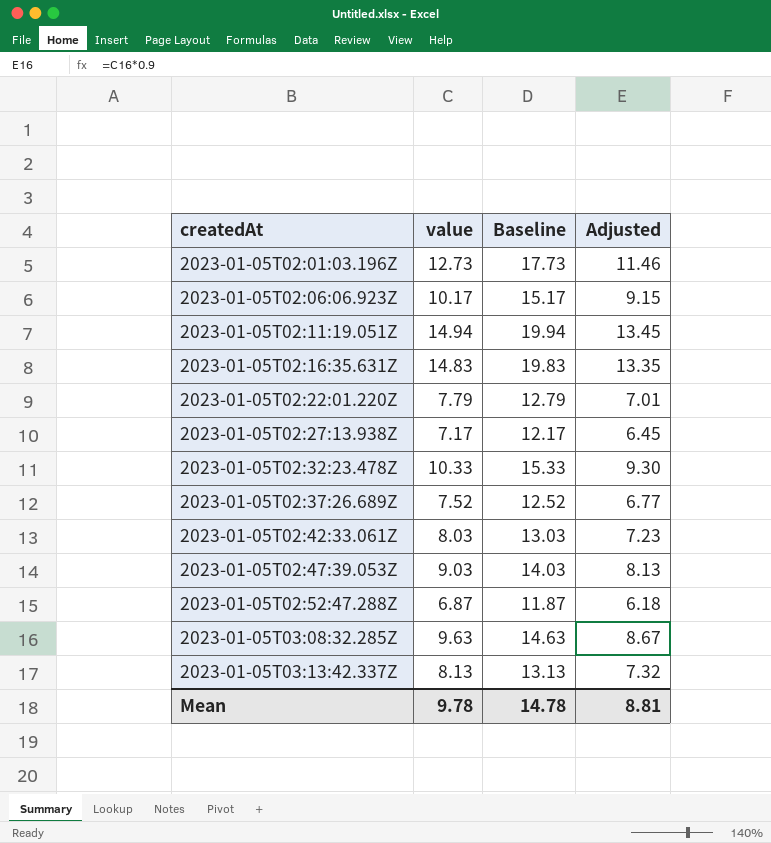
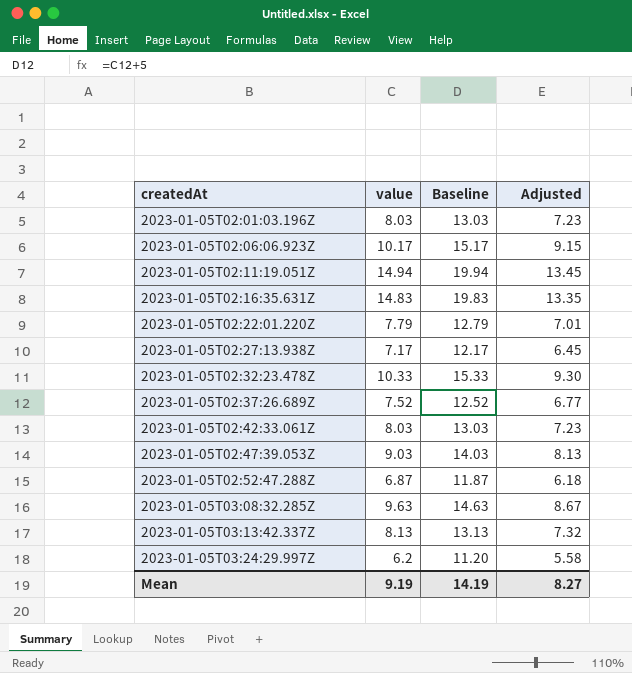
2023-01-05T02:01:03.196Z | value: 12.73 -> 8.03
2023-01-05T02:01:03.196Z | Baseline: 17.73 -> 13.03
2023-01-05T02:01:03.196Z | Adjusted: 11.46 -> 7.23
row 2023-01-05T03:24:29.997Z: none -> 6.2 | 11.20 | 5.58
Mean | value: 9.78 -> 9.19
Mean | Baseline: 14.78 -> 14.19
Mean | Adjusted: 8.81 -> 8.27

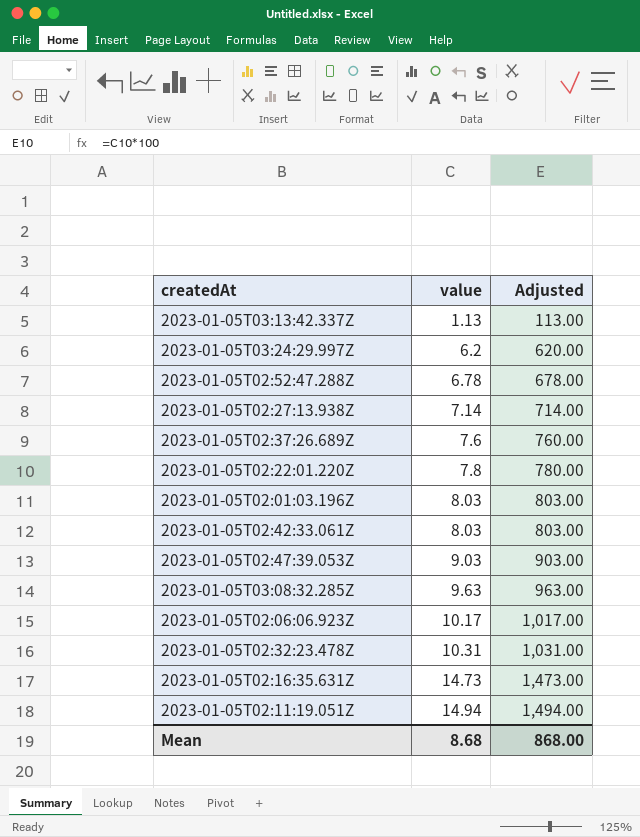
row order: createdAt ascending -> value ascending
column Baseline | formula: [value] + 5 -> none
column Adjusted | formula: [value] * 0.9 -> [value] * 100
2023-01-05T03:13:42.337Z | value: 8.13 -> 1.13
2023-01-05T02:52:47.288Z | value: 6.87 -> 6.78
2023-01-05T02:27:13.938Z | value: 7.17 -> 7.14
2023-01-05T02:37:26.689Z | value: 7.52 -> 7.6
2023-01-05T02:22:01.220Z | value: 7.79 -> 7.8
2023-01-05T02:32:23.478Z | value: 10.33 -> 10.31
2023-01-05T02:16:35.631Z | value: 14.83 -> 14.73
Mean | value: 9.19 -> 8.68
Mean | Adjusted: 8.27 -> 868.00

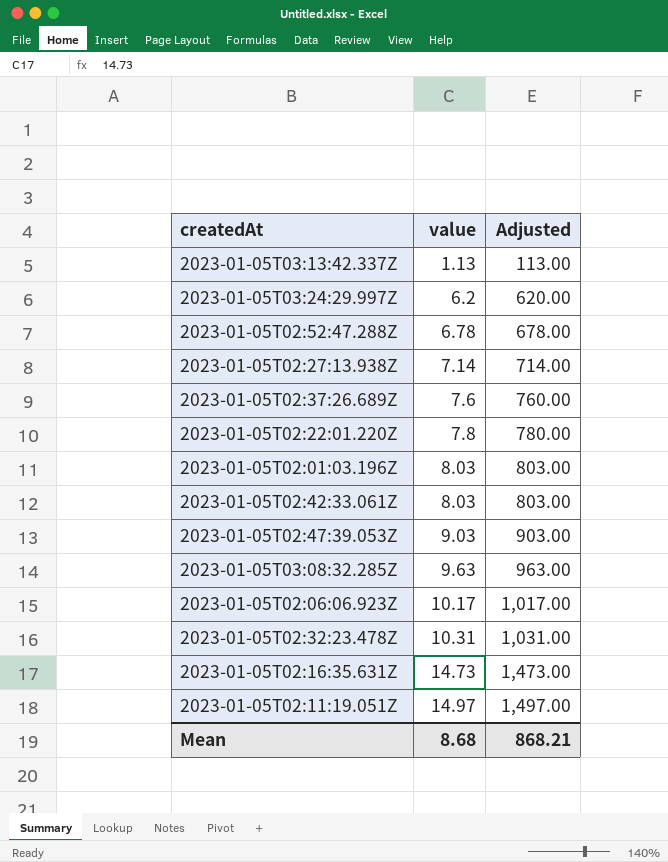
2023-01-05T02:11:19.051Z | value: 14.94 -> 14.97
2023-01-05T02:11:19.051Z | Adjusted: 1,494.00 -> 1,497.00
Mean | Adjusted: 868.00 -> 868.21

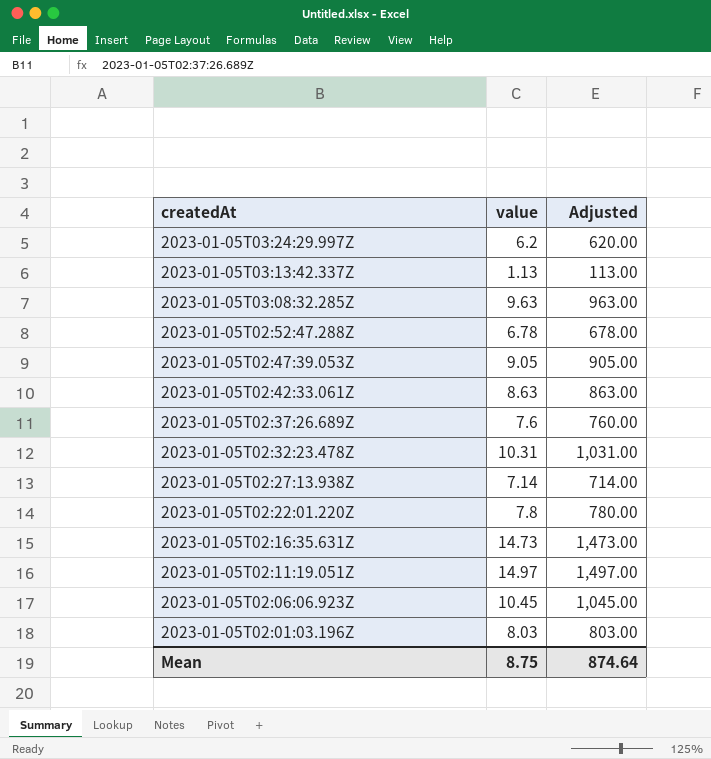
row order: value ascending -> createdAt descending
2023-01-05T02:47:39.053Z | value: 9.03 -> 9.05
2023-01-05T02:47:39.053Z | Adjusted: 903.00 -> 905.00
2023-01-05T02:42:33.061Z | value: 8.03 -> 8.63
2023-01-05T02:42:33.061Z | Adjusted: 803.00 -> 863.00
2023-01-05T02:06:06.923Z | value: 10.17 -> 10.45
2023-01-05T02:06:06.923Z | Adjusted: 1,017.00 -> 1,045.00
Mean | value: 8.68 -> 8.75
Mean | Adjusted: 868.21 -> 874.64

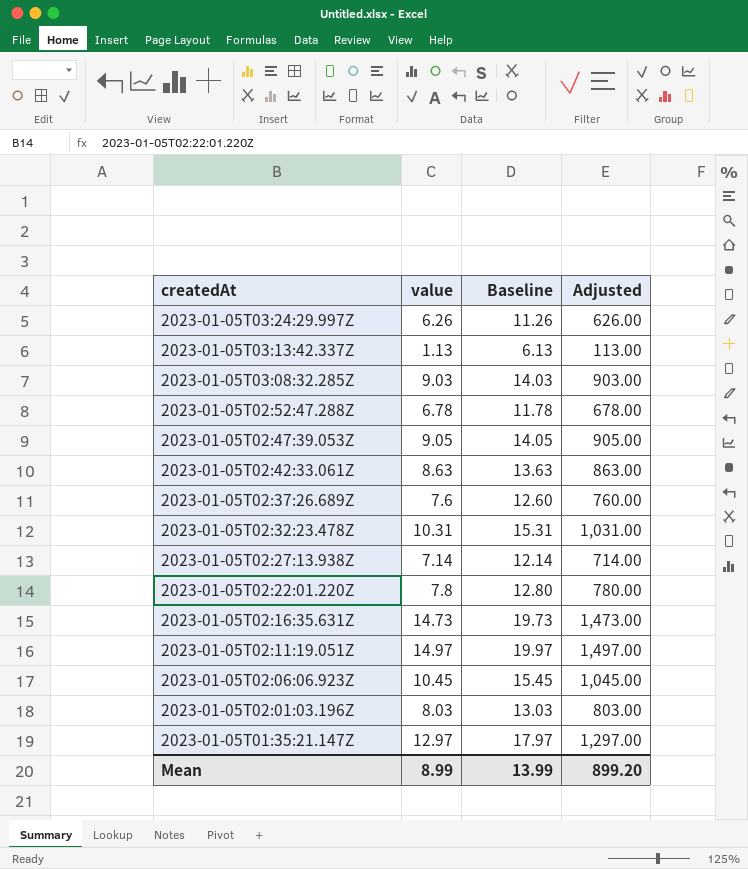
column Baseline | formula: none -> [value] + 5
2023-01-05T03:24:29.997Z | value: 6.2 -> 6.26
2023-01-05T03:24:29.997Z | Adjusted: 620.00 -> 626.00
2023-01-05T03:08:32.285Z | value: 9.63 -> 9.03
2023-01-05T03:08:32.285Z | Adjusted: 963.00 -> 903.00
row 2023-01-05T01:35:21.147Z: none -> 12.97 | 17.97 | 1,297.00
Mean | value: 8.75 -> 8.99
Mean | Adjusted: 874.64 -> 899.20

